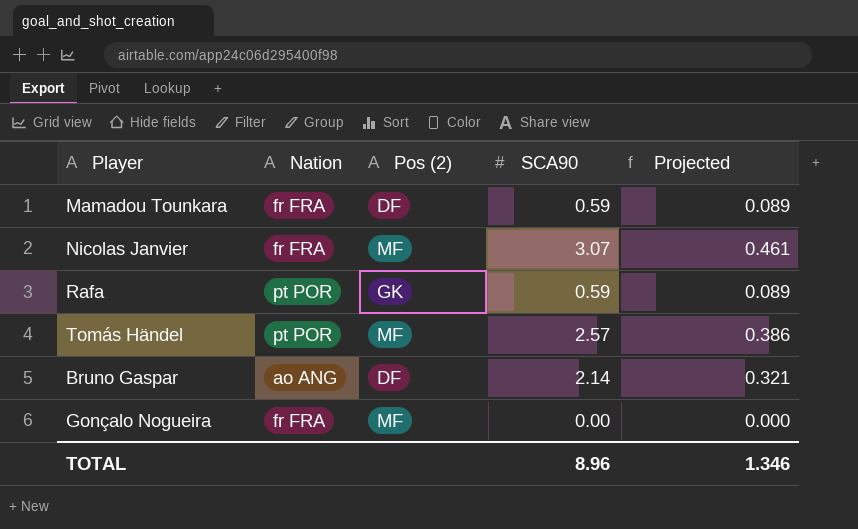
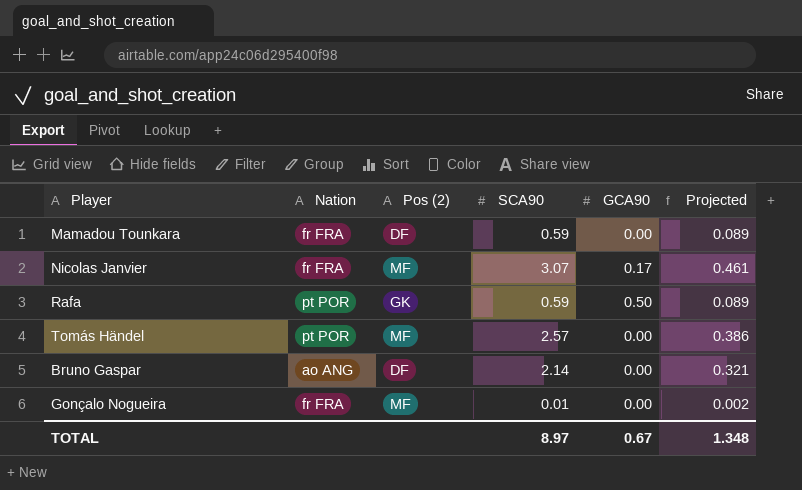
column GCA90 | position: none -> 5
Gonçalo Nogueira | SCA90: 0.00 -> 0.01
Gonçalo Nogueira | Projected: 0.000 -> 0.002
TOTAL | SCA90: 8.96 -> 8.97
TOTAL | Projected: 1.346 -> 1.348

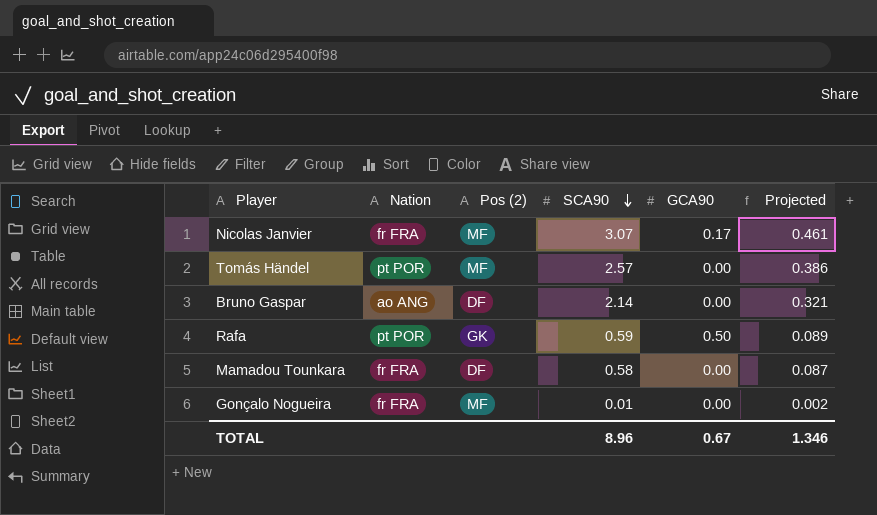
row order: none -> SCA90 descending
Mamadou Tounkara | SCA90: 0.59 -> 0.58
Mamadou Tounkara | Projected: 0.089 -> 0.087
TOTAL | SCA90: 8.97 -> 8.96
TOTAL | Projected: 1.348 -> 1.346

